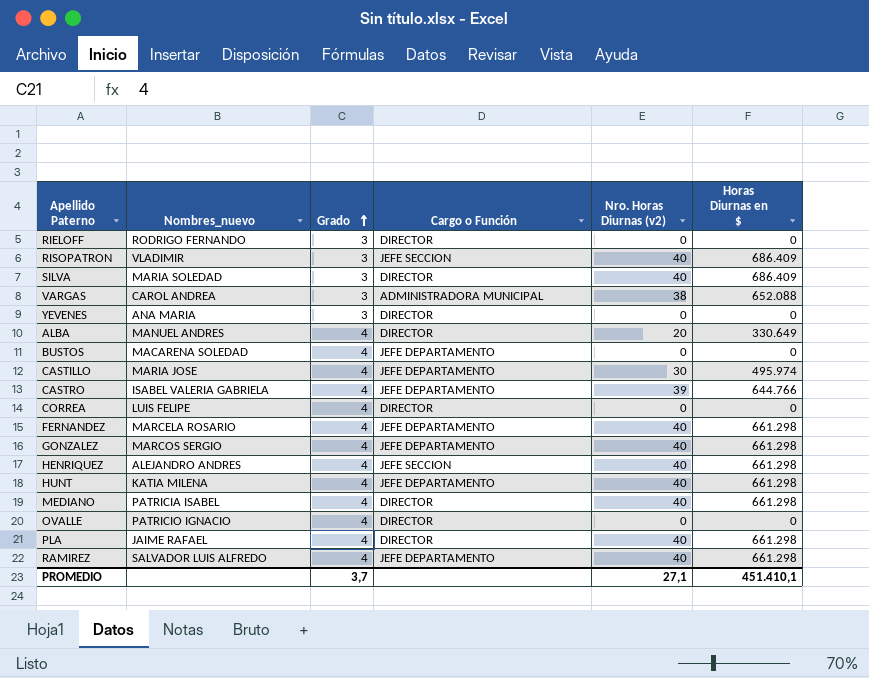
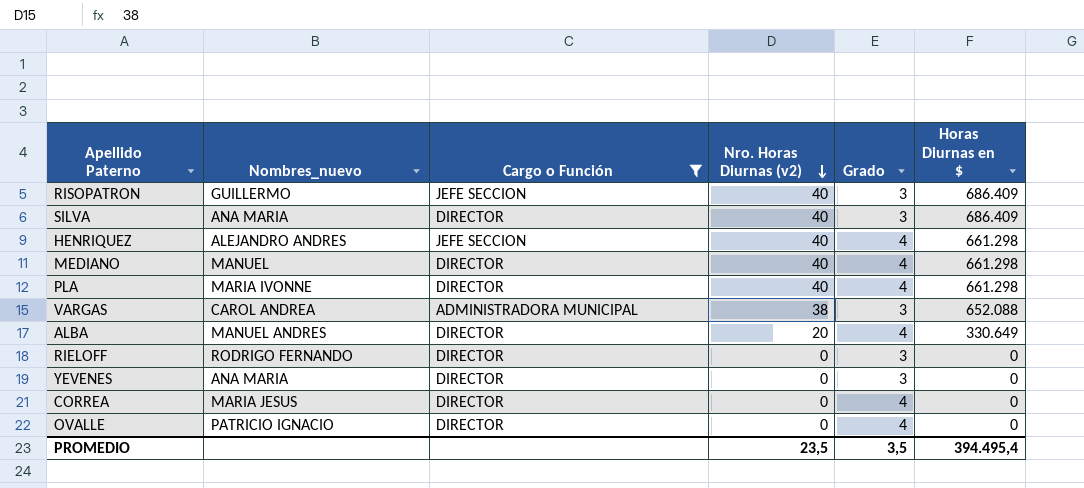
filter: none -> Cargo o Función != JEFE DEPARTAMENTO
row order: Grado ascending -> Nro. Horas Diurnas (v2) descending
column Grado | position: 3 -> 5
RISOPATRON | Nombres_nuevo: VLADIMIR -> GUILLERMO
SILVA | Nombres_nuevo: MARIA SOLEDAD -> ANA MARIA
MEDIANO | Nombres_nuevo: PATRICIA ISABEL -> MANUEL
PLA | Nombres_nuevo: JAIME RAFAEL -> MARIA IVONNE
CORREA | Nombres_nuevo: LUIS FELIPE -> MARIA JESUS
PROMEDIO | Nro. Horas Diurnas (v2): 27,1 -> 23,5
PROMEDIO | Grado: 3,7 -> 3,5
PROMEDIO | Horas Diurnas en $: 451.410,1 -> 394.495,4

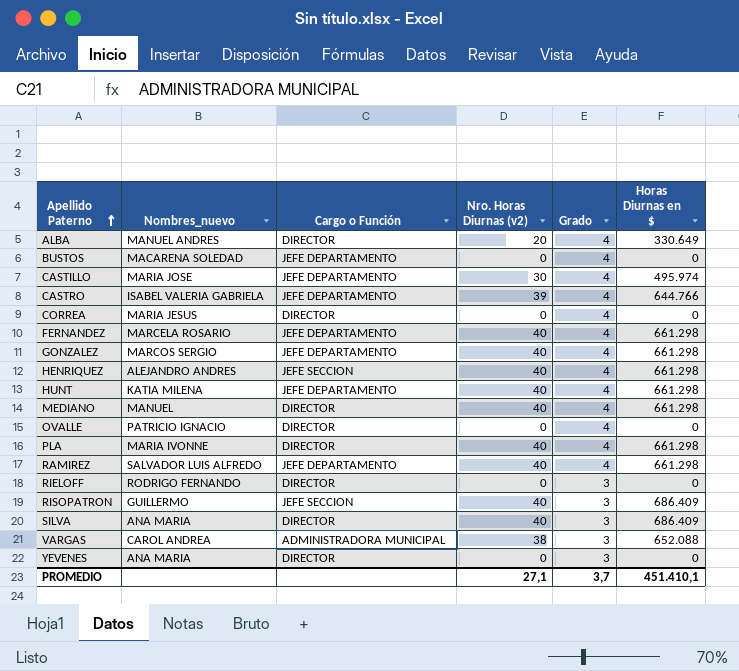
filter: Cargo o Función != JEFE DEPARTAMENTO -> none
row order: Nro. Horas Diurnas (v2) descending -> Apellido Paterno ascending
PROMEDIO | Nro. Horas Diurnas (v2): 23,5 -> 27,1
PROMEDIO | Grado: 3,5 -> 3,7
PROMEDIO | Horas Diurnas en $: 394.495,4 -> 451.410,1

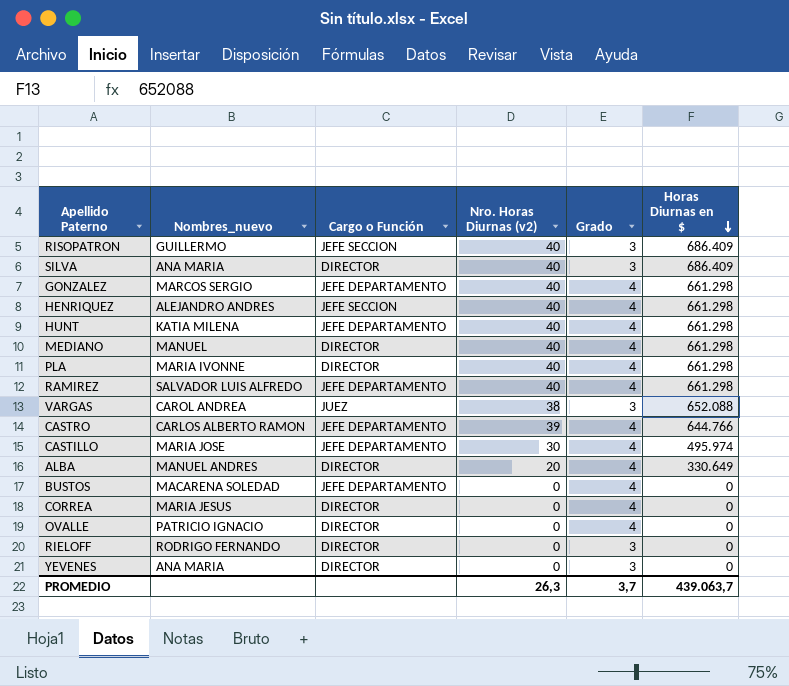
row order: Apellido Paterno ascending -> Horas Diurnas en $ descending
row FERNANDEZ: MARCELA ROSARIO | JEFE DEPARTAMENTO | 40 | 4 | 661.298 -> none
VARGAS | Cargo o Función: ADMINISTRADORA MUNICIPAL -> JUEZ
CASTRO | Nombres_nuevo: ISABEL VALERIA GABRIELA -> CARLOS ALBERTO RAMON
PROMEDIO | Nro. Horas Diurnas (v2): 27,1 -> 26,3
PROMEDIO | Horas Diurnas en $: 451.410,1 -> 439.063,7

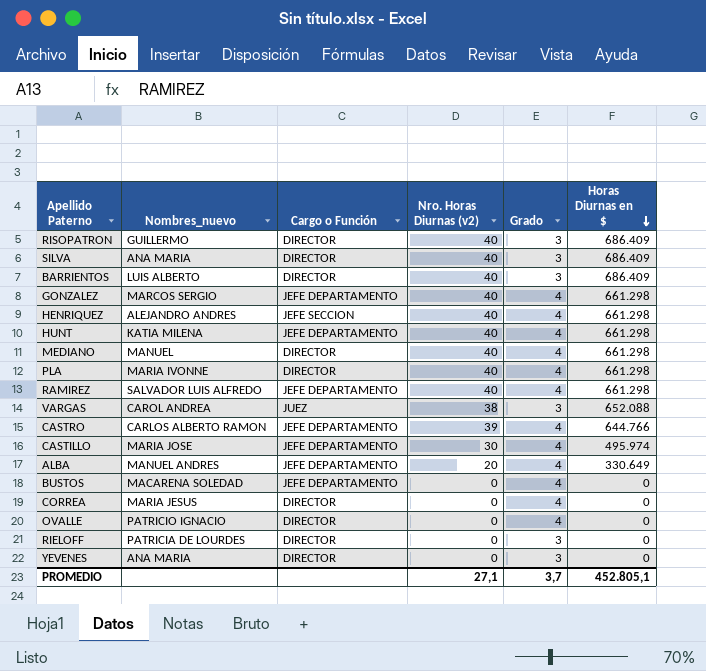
RISOPATRON | Cargo o Función: JEFE SECCION -> DIRECTOR
row BARRIENTOS: none -> LUIS ALBERTO | DIRECTOR | 40 | 3 | 686.409
ALBA | Cargo o Función: DIRECTOR -> JEFE DEPARTAMENTO
RIELOFF | Nombres_nuevo: RODRIGO FERNANDO -> PATRICIA DE LOURDES
PROMEDIO | Nro. Horas Diurnas (v2): 26,3 -> 27,1
PROMEDIO | Horas Diurnas en $: 439.063,7 -> 452.805,1

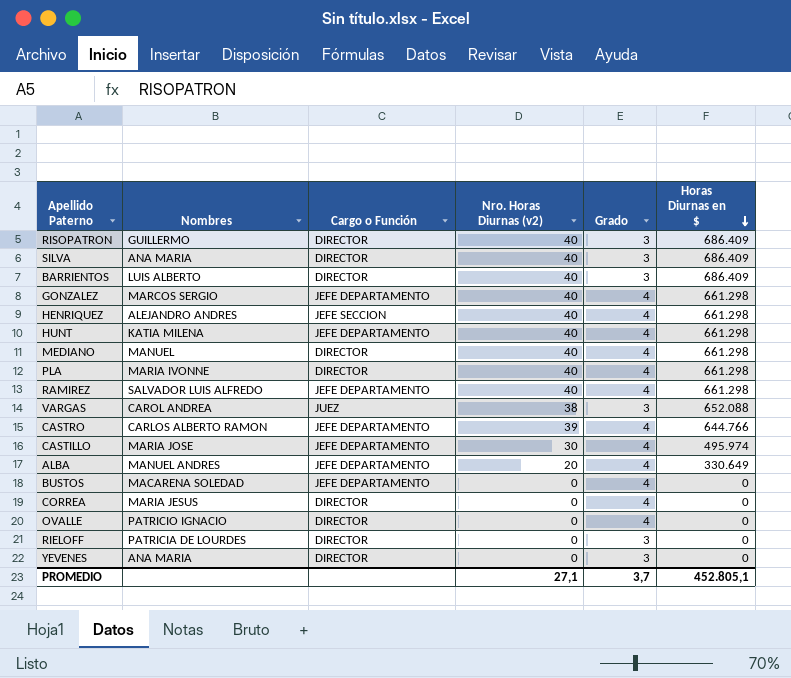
column name: Nombres_nuevo -> Nombres

